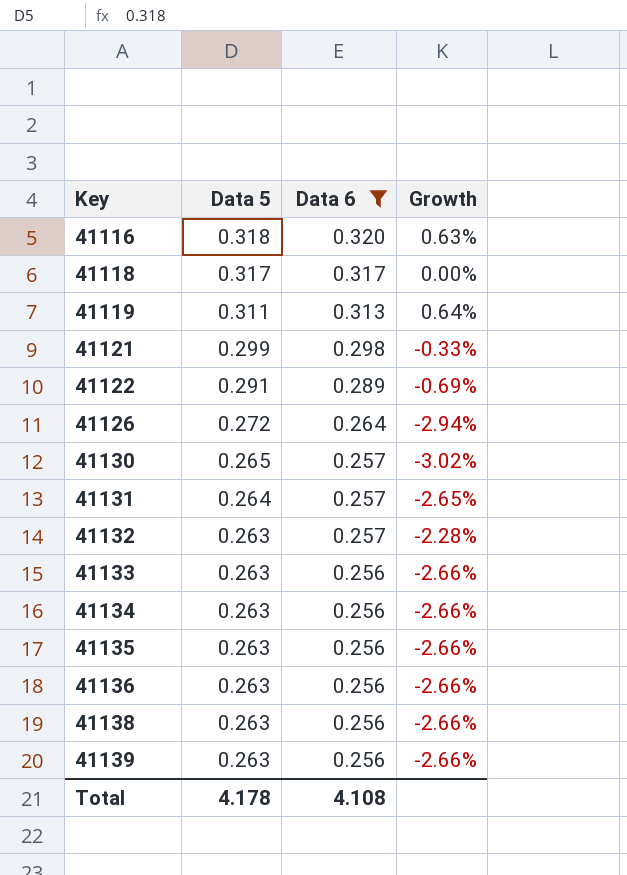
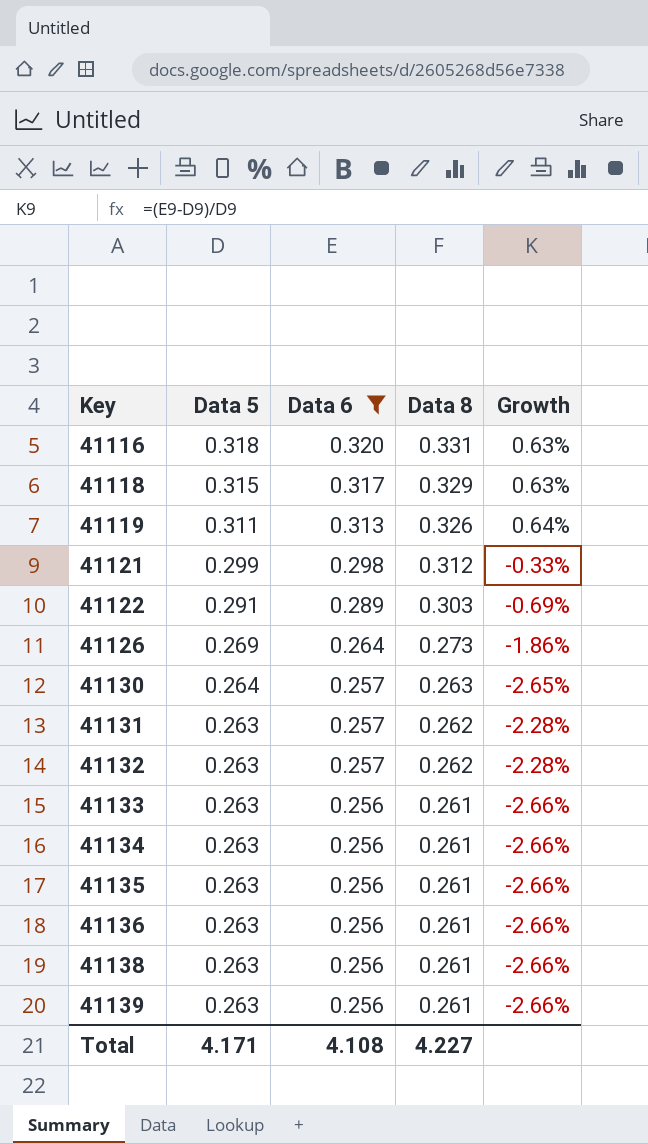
column Data 8 | position: none -> 4
41118 | Data 5: 0.317 -> 0.315
41118 | Growth: 0.00% -> 0.63%
41126 | Data 5: 0.272 -> 0.269
41126 | Growth: -2.94% -> -1.86%
41130 | Data 5: 0.265 -> 0.264
41130 | Growth: -3.02% -> -2.65%
41131 | Data 5: 0.264 -> 0.263
41131 | Growth: -2.65% -> -2.28%
Total | Data 5: 4.178 -> 4.171

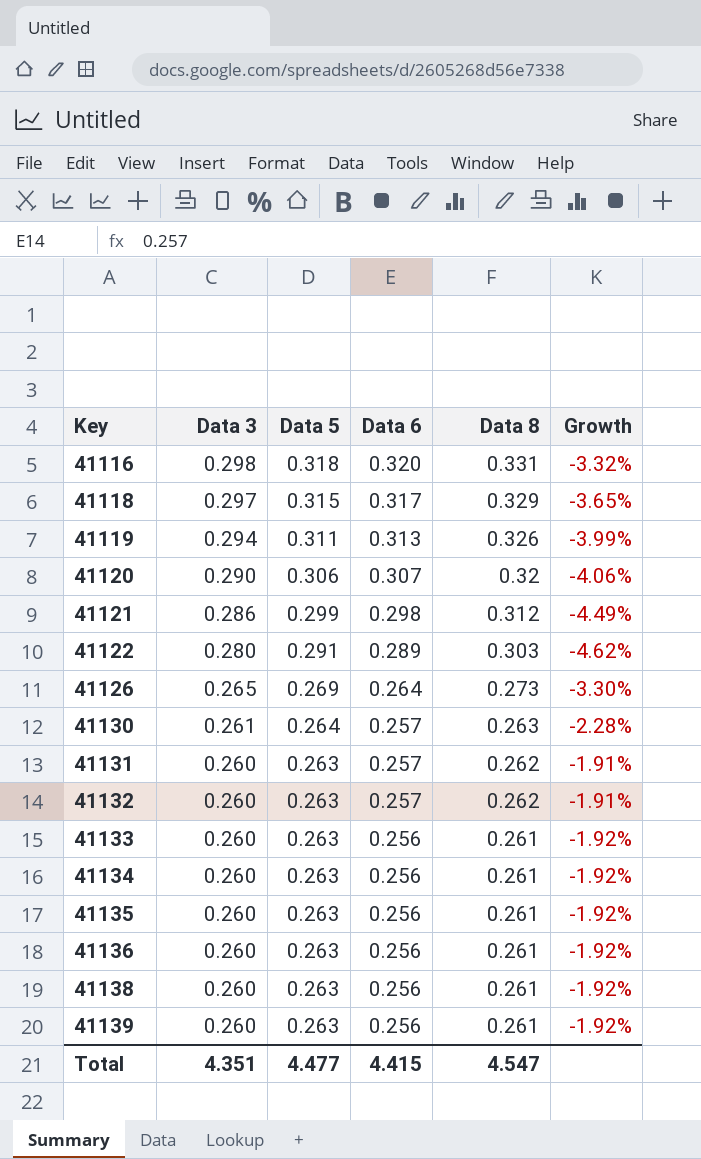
filter: Data 6 != 0.307 -> none
column Data 3 | position: none -> 2
column Growth | formula: ([Data 6] - [Data 5]) / [Data 5] -> ([Data 6] - [Data 8]) / [Data 8]
Total | Data 5: 4.171 -> 4.477
Total | Data 6: 4.108 -> 4.415
Total | Data 8: 4.227 -> 4.547

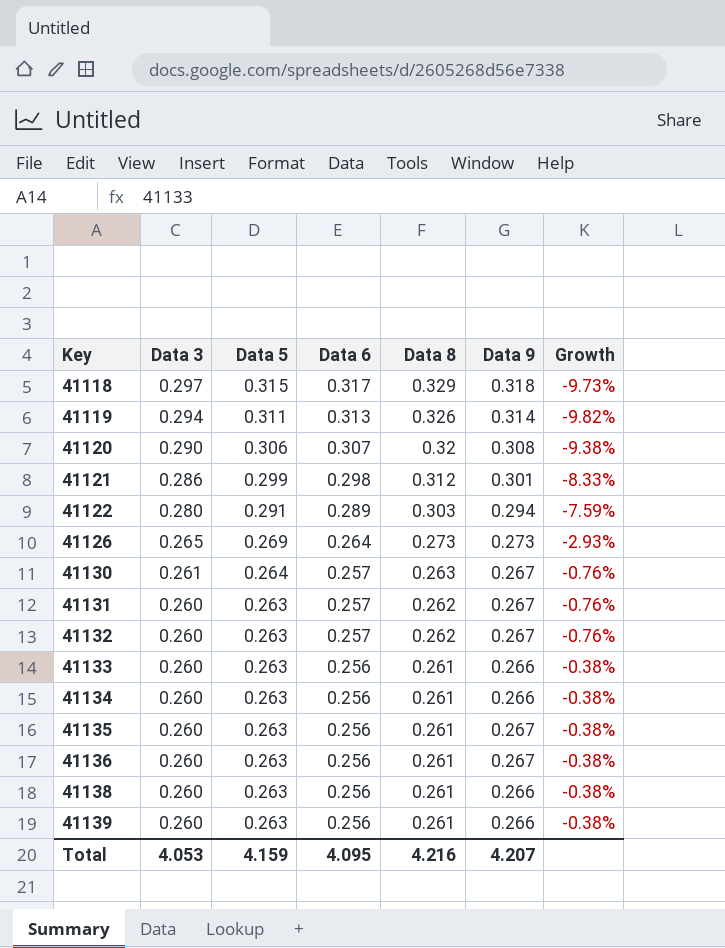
column Data 9 | position: none -> 6
column Growth | formula: ([Data 6] - [Data 8]) / [Data 8] -> ([Data 3] - [Data 8]) / [Data 8]
row 41116: 0.298 | 0.318 | 0.320 | 0.331 | -3.32% -> none
Total | Data 3: 4.351 -> 4.053
Total | Data 5: 4.477 -> 4.159
Total | Data 6: 4.415 -> 4.095
Total | Data 8: 4.547 -> 4.216

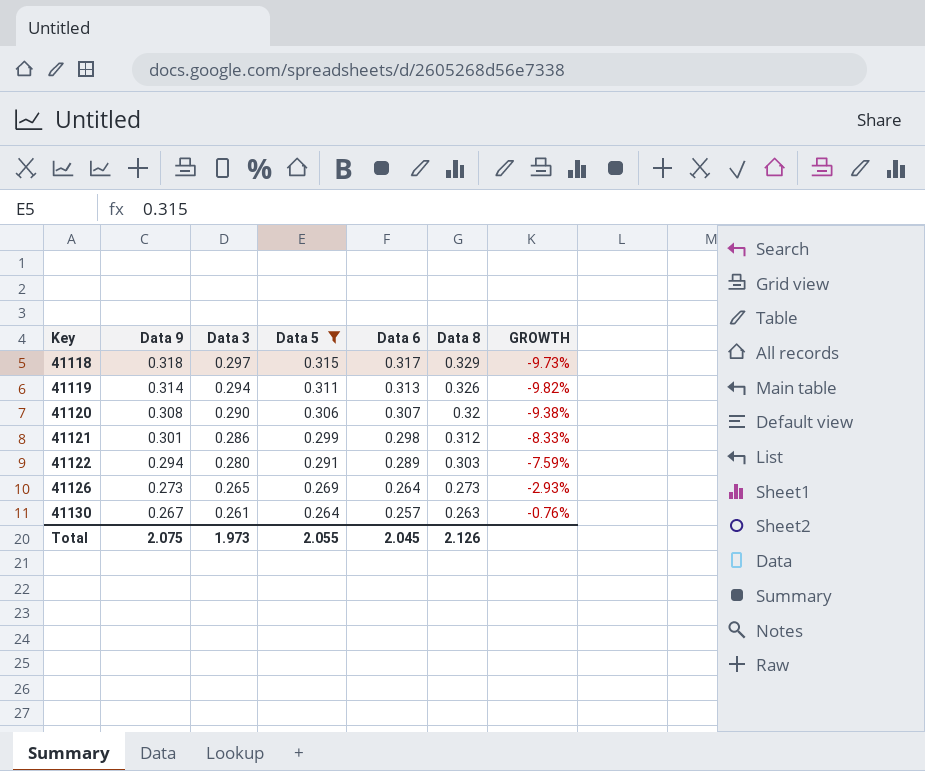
filter: none -> Data 5 != 0.263
column Data 9 | position: 6 -> 2
column name: Growth -> GROWTH
Total | Data 9: 4.207 -> 2.075
Total | Data 3: 4.053 -> 1.973
Total | Data 5: 4.159 -> 2.055
Total | Data 6: 4.095 -> 2.045
Total | Data 8: 4.216 -> 2.126

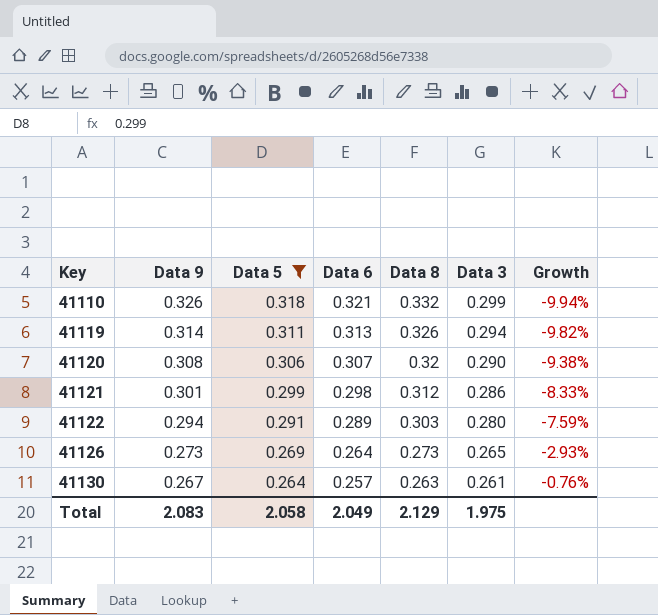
column Data 3 | position: 3 -> 6
column name: GROWTH -> Growth
row 41118: 0.318 | 0.297 | 0.315 | 0.317 | 0.329 | -9.73% -> none
row 41110: none -> 0.326 | 0.318 | 0.321 | 0.332 | 0.299 | -9.94%
Total | Data 9: 2.075 -> 2.083
Total | Data 5: 2.055 -> 2.058
Total | Data 6: 2.045 -> 2.049
Total | Data 8: 2.126 -> 2.129
Total | Data 3: 1.973 -> 1.975

